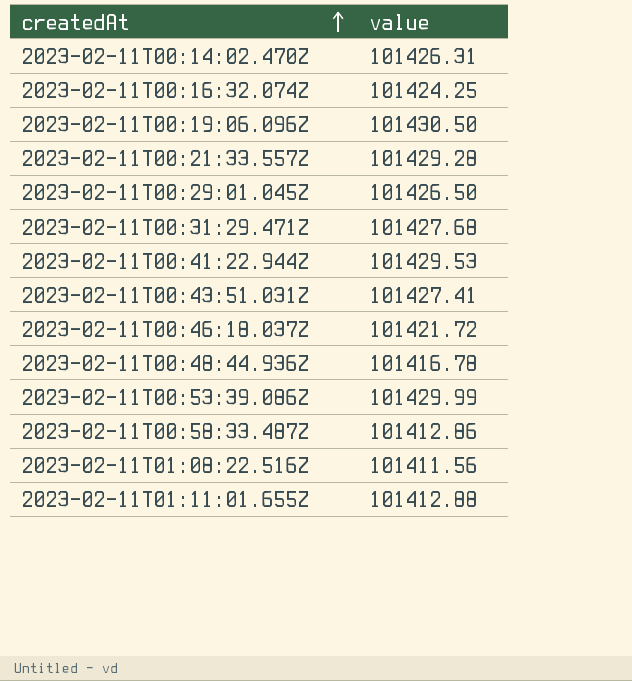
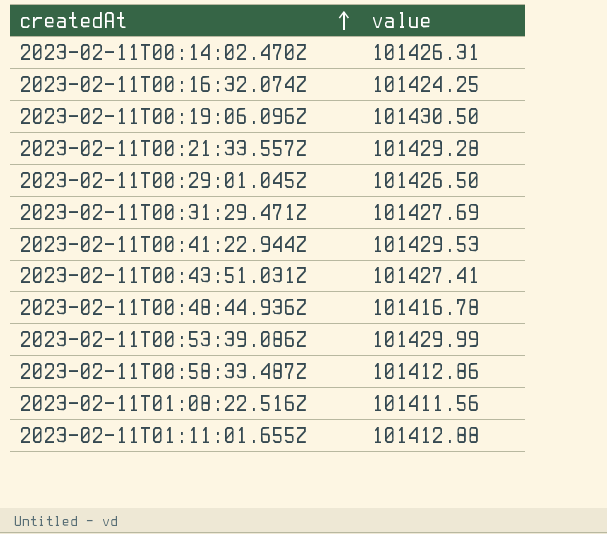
row 2023-02-11T00:46:18.037Z: 101421.72 -> none
2023-02-11T00:31:29.471Z | value: 101427.68 -> 101427.69

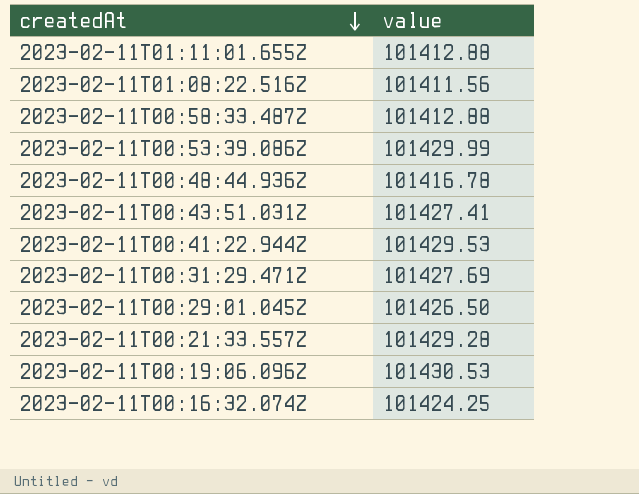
row order: createdAt ascending -> createdAt descending
row 2023-02-11T00:14:02.470Z: 101426.31 -> none
2023-02-11T00:58:33.487Z | value: 101412.86 -> 101412.88
2023-02-11T00:19:06.096Z | value: 101430.50 -> 101430.53

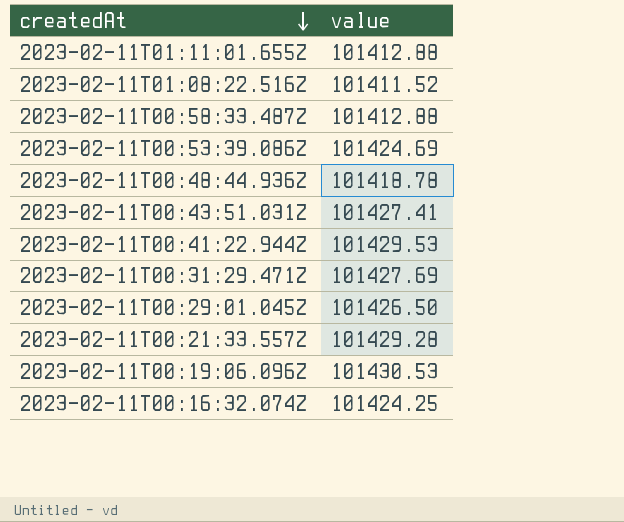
2023-02-11T01:08:22.516Z | value: 101411.56 -> 101411.52
2023-02-11T00:53:39.086Z | value: 101429.99 -> 101424.69
2023-02-11T00:48:44.936Z | value: 101416.78 -> 101418.78

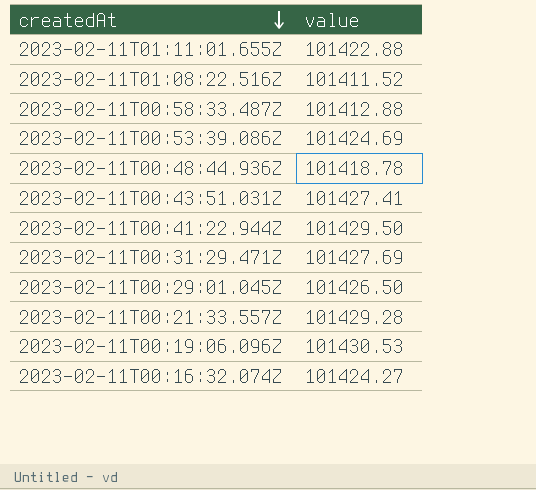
2023-02-11T01:11:01.655Z | value: 101412.88 -> 101422.88
2023-02-11T00:41:22.944Z | value: 101429.53 -> 101429.50
2023-02-11T00:16:32.074Z | value: 101424.25 -> 101424.27

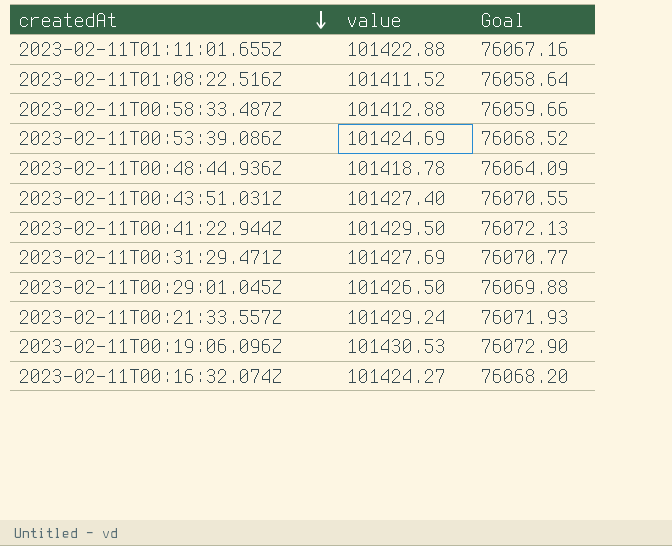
column Goal | formula: none -> [value] * 0.75
2023-02-11T00:43:51.031Z | value: 101427.41 -> 101427.40
2023-02-11T00:21:33.557Z | value: 101429.28 -> 101429.24

